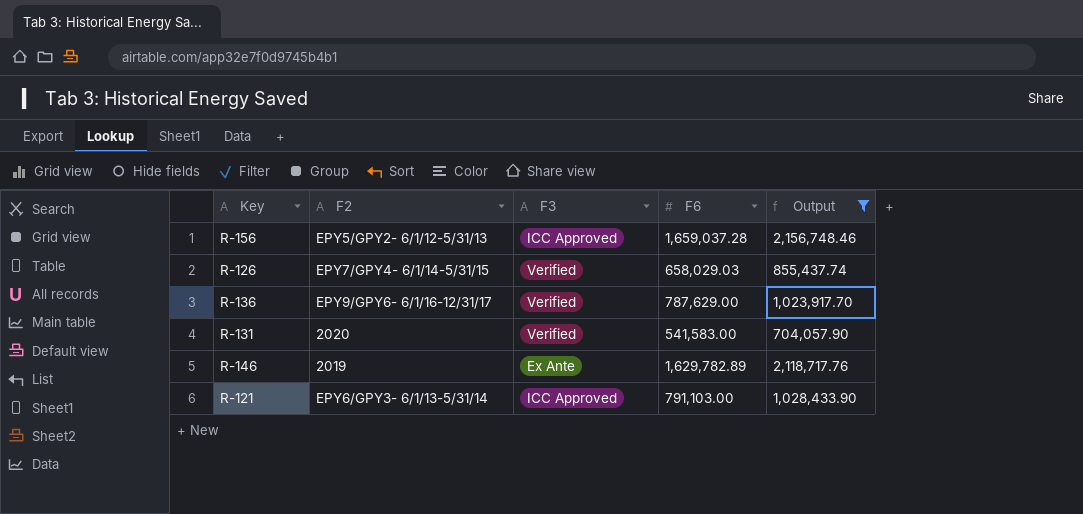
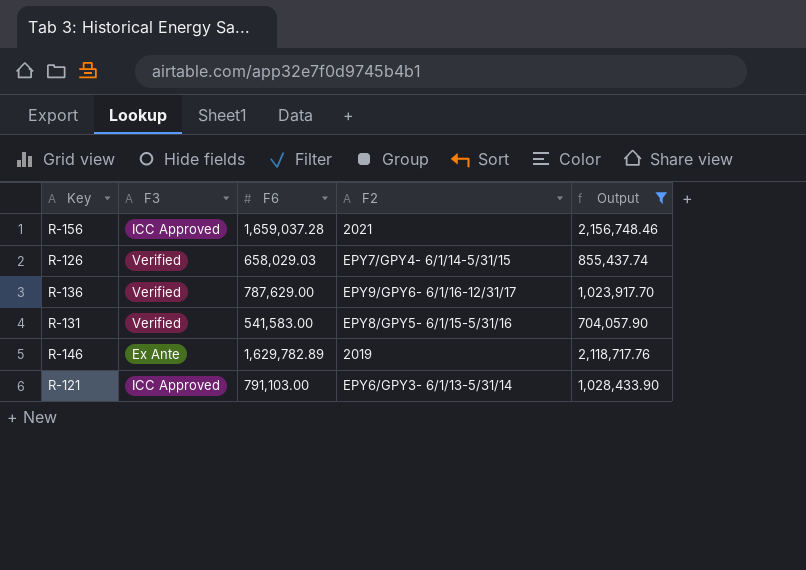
column F2 | position: 2 -> 4
R-156 | F2: EPY5/GPY2- 6/1/12-5/31/13 -> 2021
R-131 | F2: 2020 -> EPY8/GPY5- 6/1/15-5/31/16

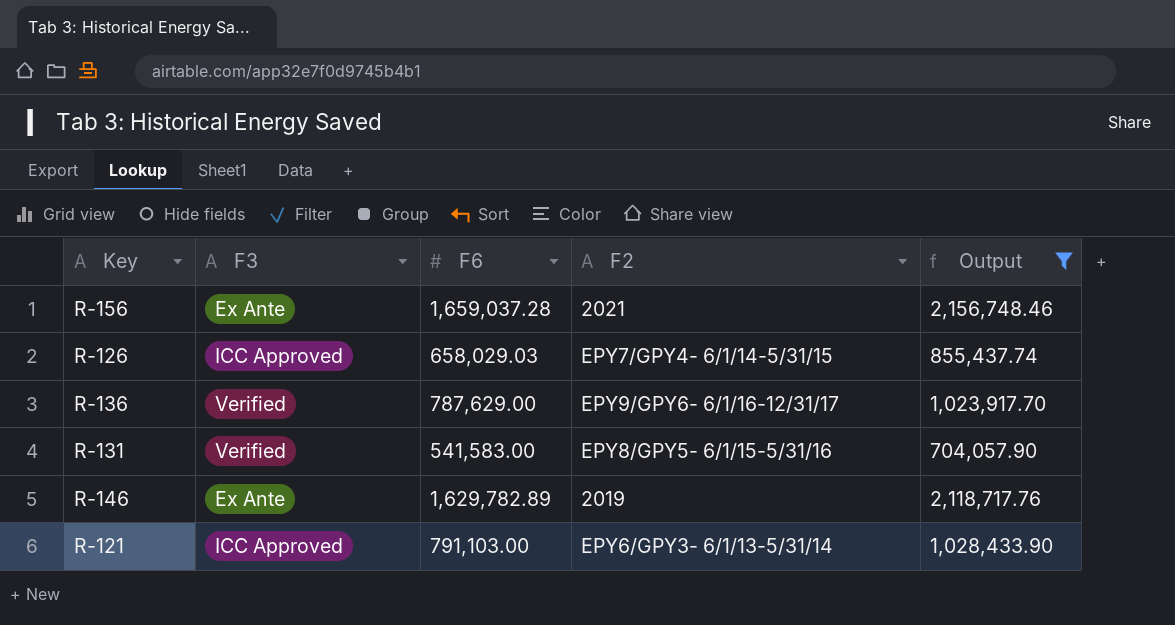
R-156 | F3: ICC Approved -> Ex Ante
R-126 | F3: Verified -> ICC Approved

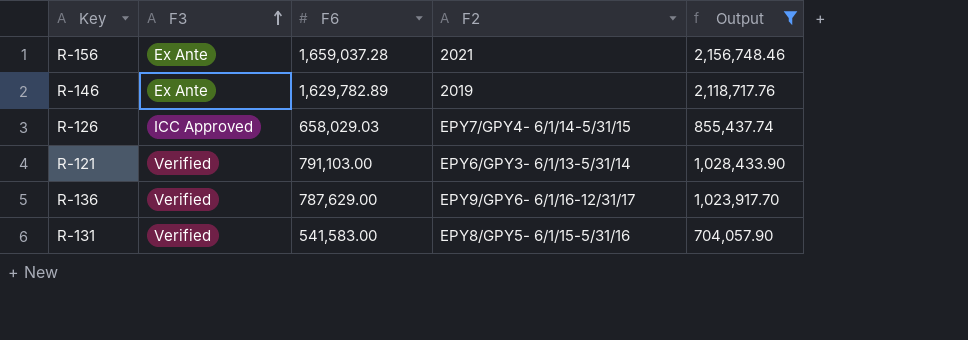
row order: none -> F3 ascending
R-121 | F3: ICC Approved -> Verified

